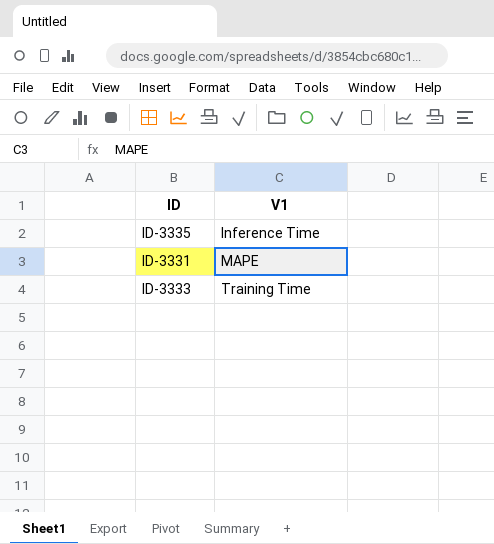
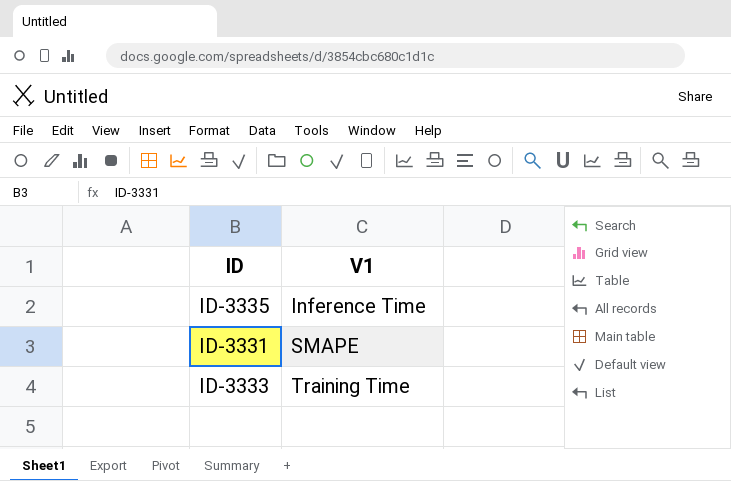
ID-3331 | V1: MAPE -> SMAPE

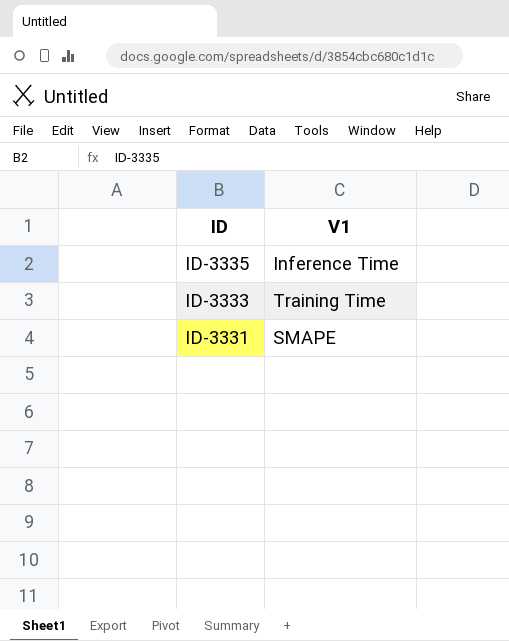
row order: V1 ascending -> ID descending

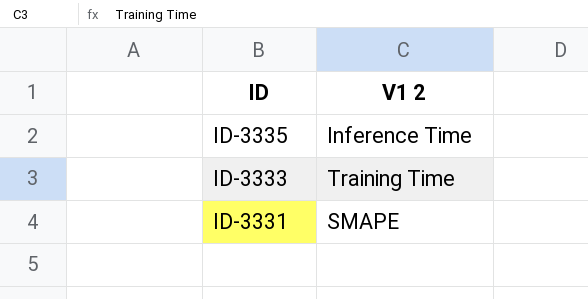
column name: V1 -> V1 2

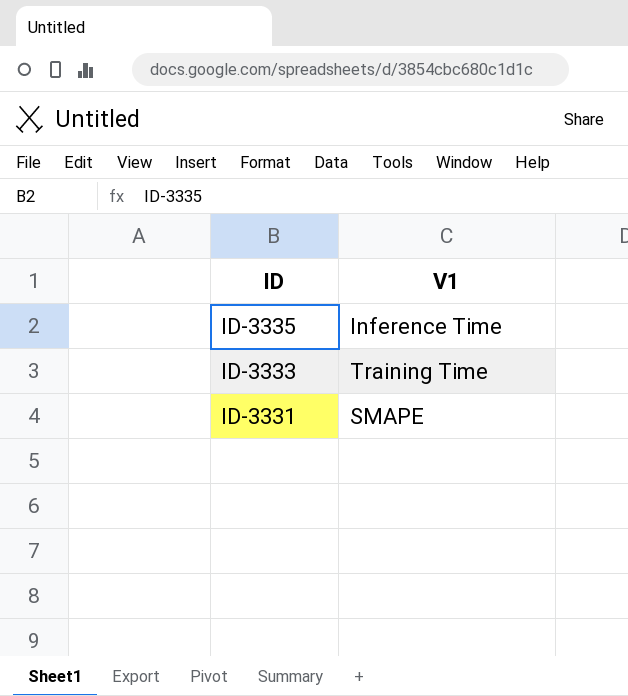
column name: V1 2 -> V1

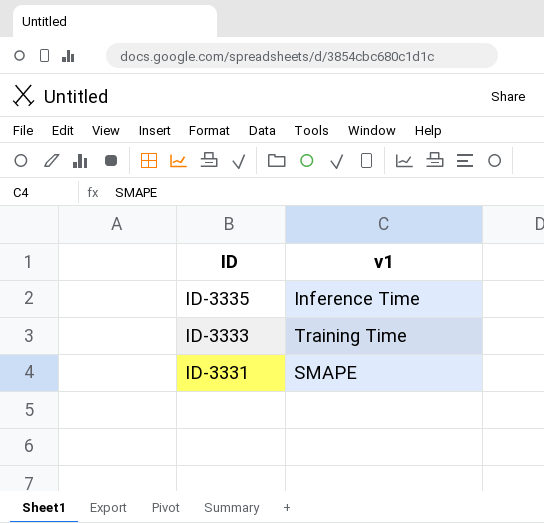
column name: V1 -> v1

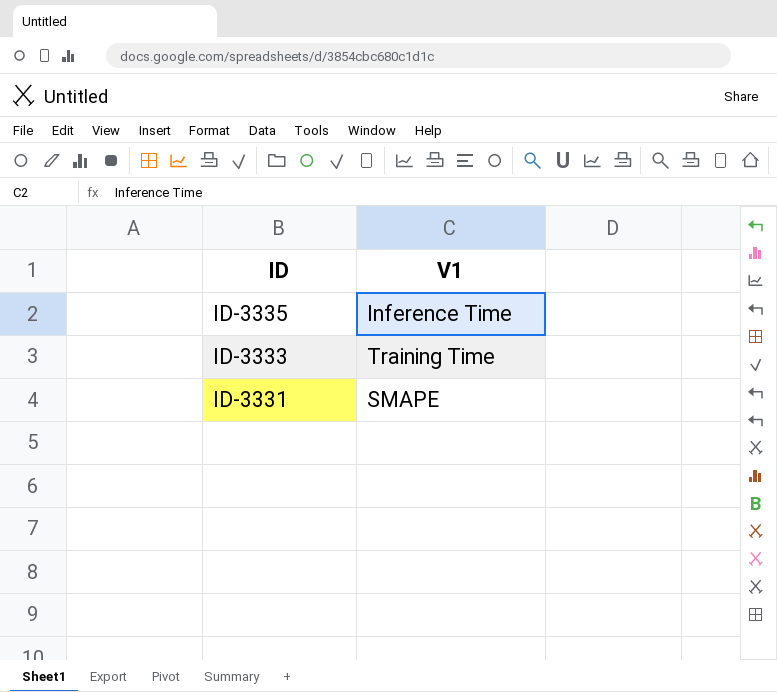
column name: v1 -> V1

